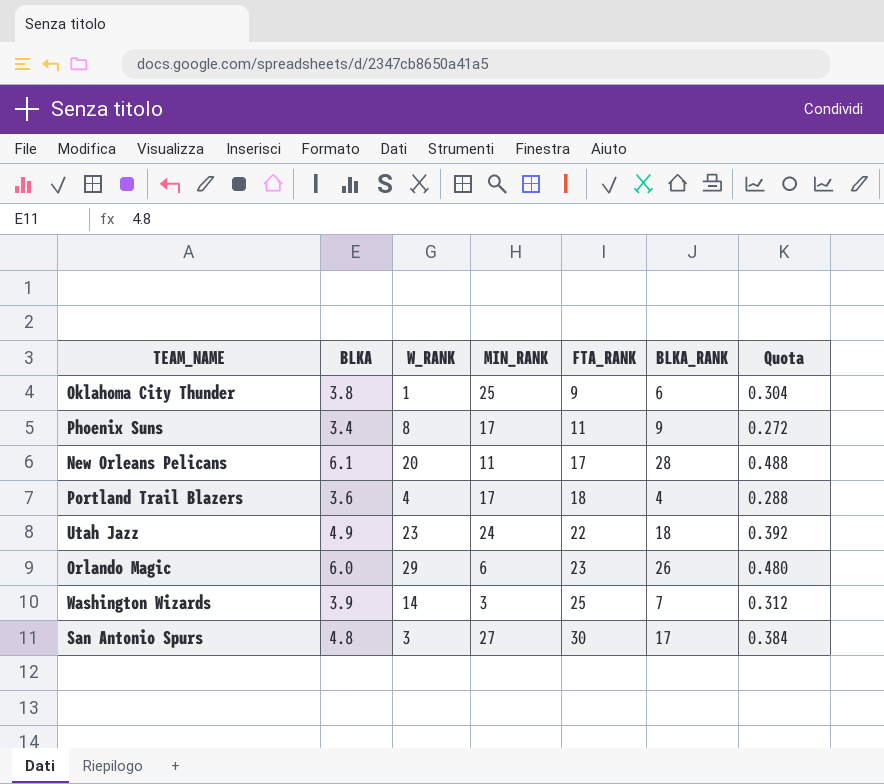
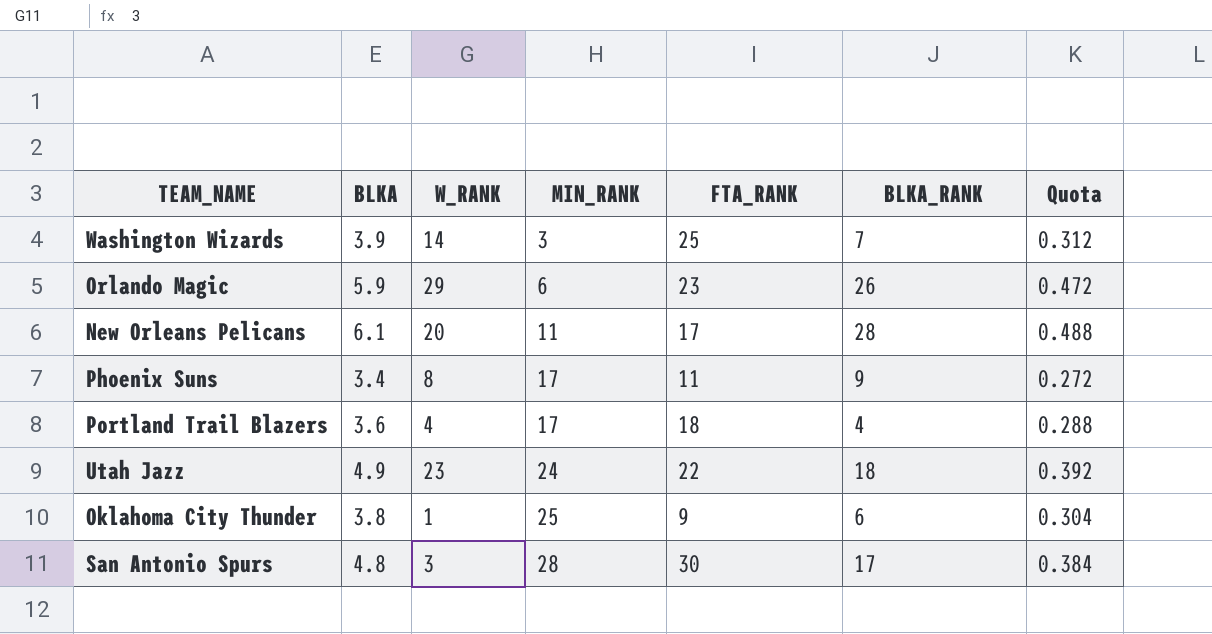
row order: FTA_RANK ascending -> MIN_RANK ascending
Orlando Magic | BLKA: 6.0 -> 5.9
Orlando Magic | Quota: 0.480 -> 0.472
San Antonio Spurs | MIN_RANK: 27 -> 28

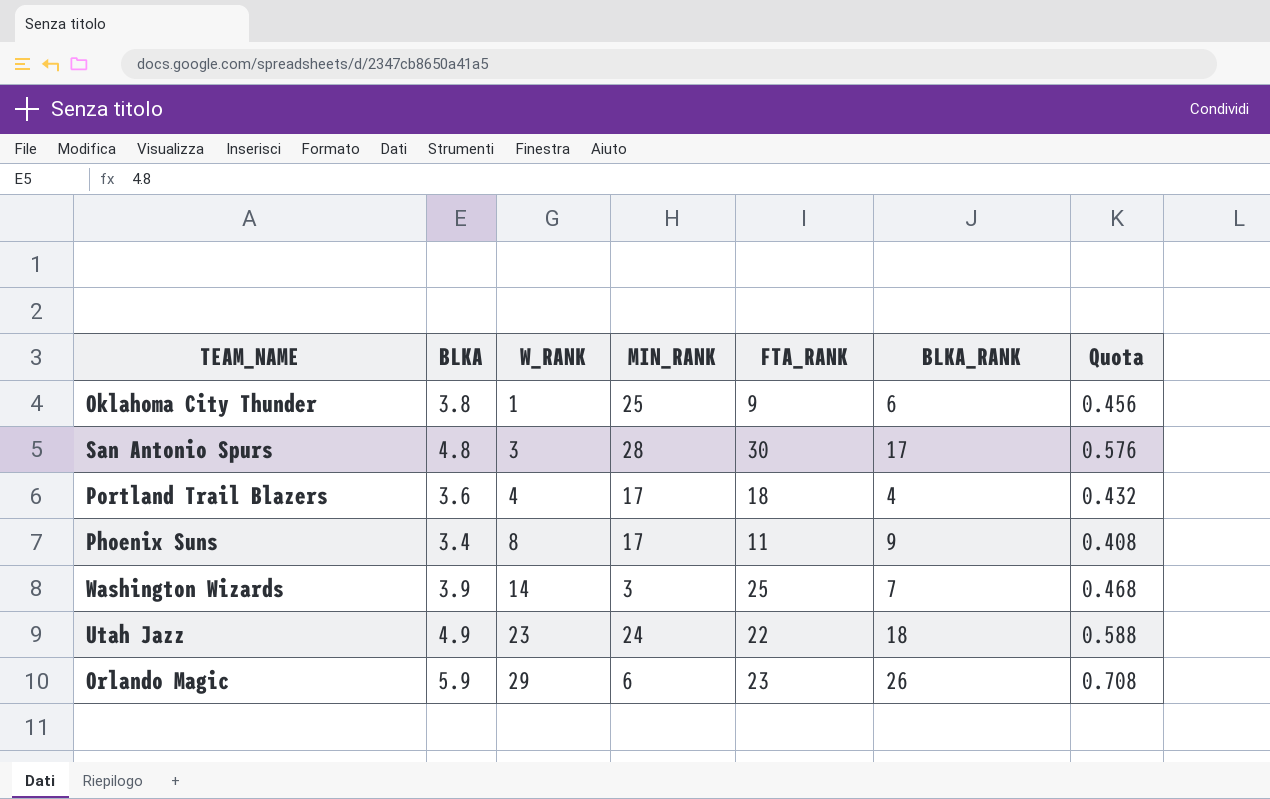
row order: MIN_RANK ascending -> W_RANK ascending
column Quota | formula: [BLKA] * 0.08 -> [BLKA] * 0.12
row New Orleans Pelicans: 6.1 | 20 | 11 | 17 | 28 | 0.488 -> none

